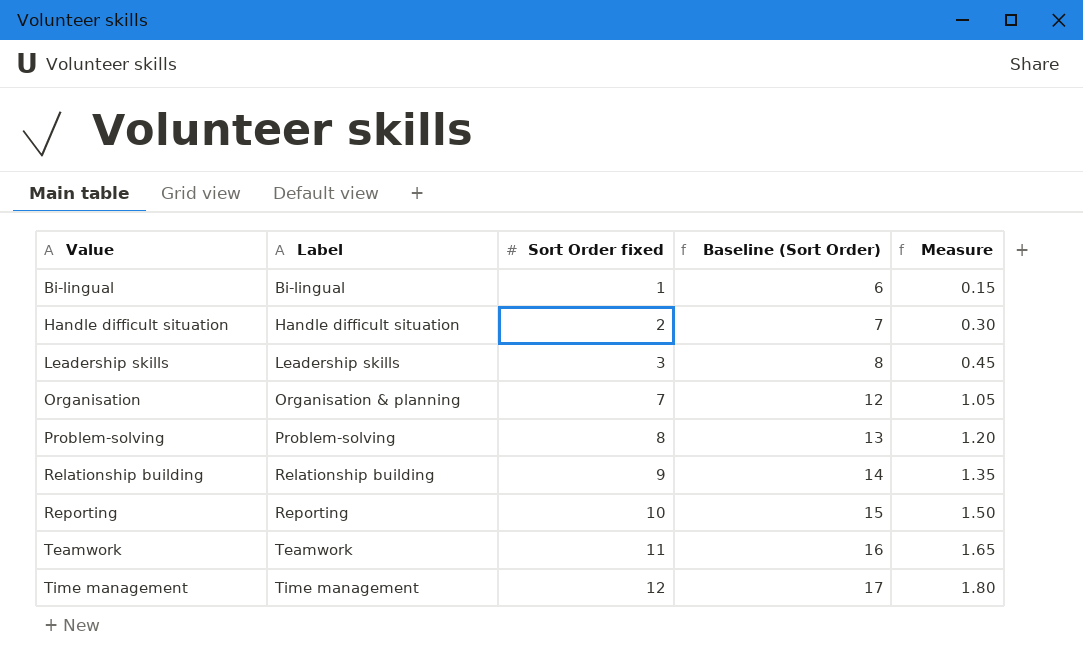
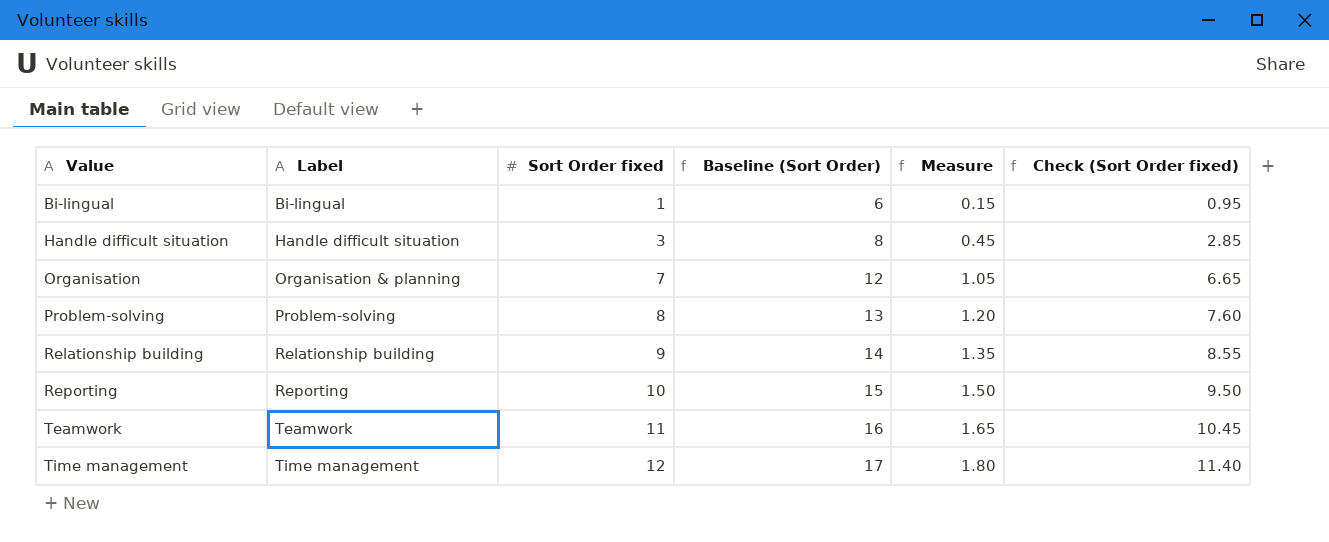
column Check (Sort Order fixed) | formula: none -> [Sort Order fixed] * 0.95
row Leadership skills: Leadership skills | 3 | 8 | 0.45 -> none
Handle difficult situation | Sort Order fixed: 2 -> 3
Handle difficult situation | Baseline (Sort Order): 7 -> 8
Handle difficult situation | Measure: 0.30 -> 0.45

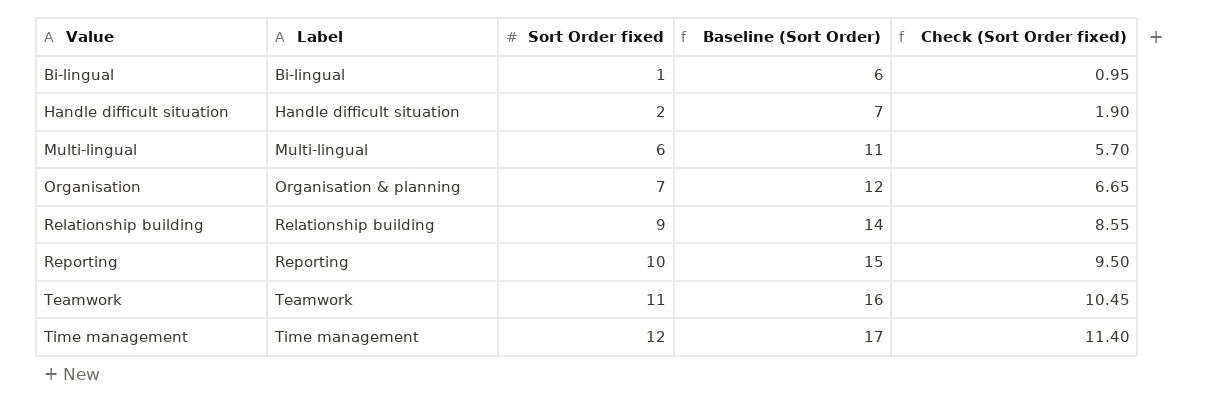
column Measure | formula: [Sort Order fixed] * 0.15 -> none
row Problem-solving: Problem-solving | 8 | 13 | 1.20 | 7.60 -> none
Handle difficult situation | Sort Order fixed: 3 -> 2
Handle difficult situation | Baseline (Sort Order): 8 -> 7
Handle difficult situation | Check (Sort Order fixed): 2.85 -> 1.90
row Multi-lingual: none -> Multi-lingual | 6 | 11 | 5.70

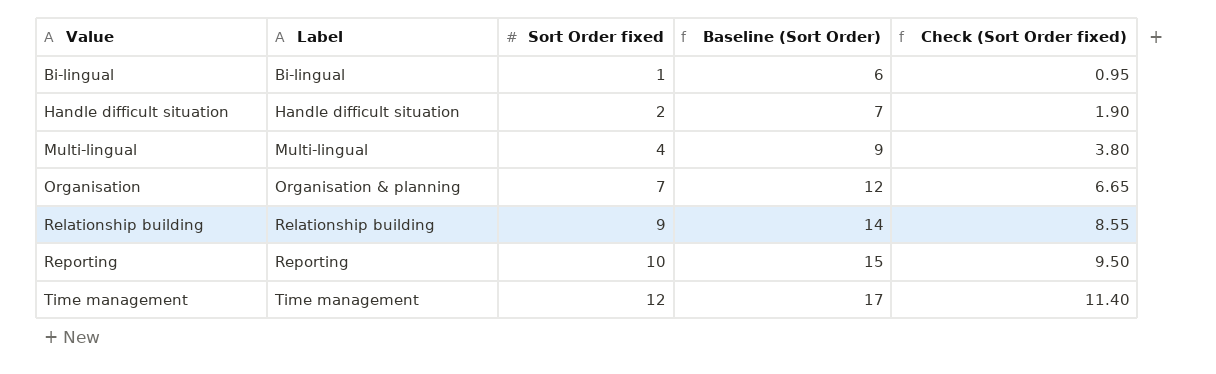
row Teamwork: Teamwork | 11 | 16 | 10.45 -> none
Multi-lingual | Sort Order fixed: 6 -> 4
Multi-lingual | Baseline (Sort Order): 11 -> 9
Multi-lingual | Check (Sort Order fixed): 5.70 -> 3.80

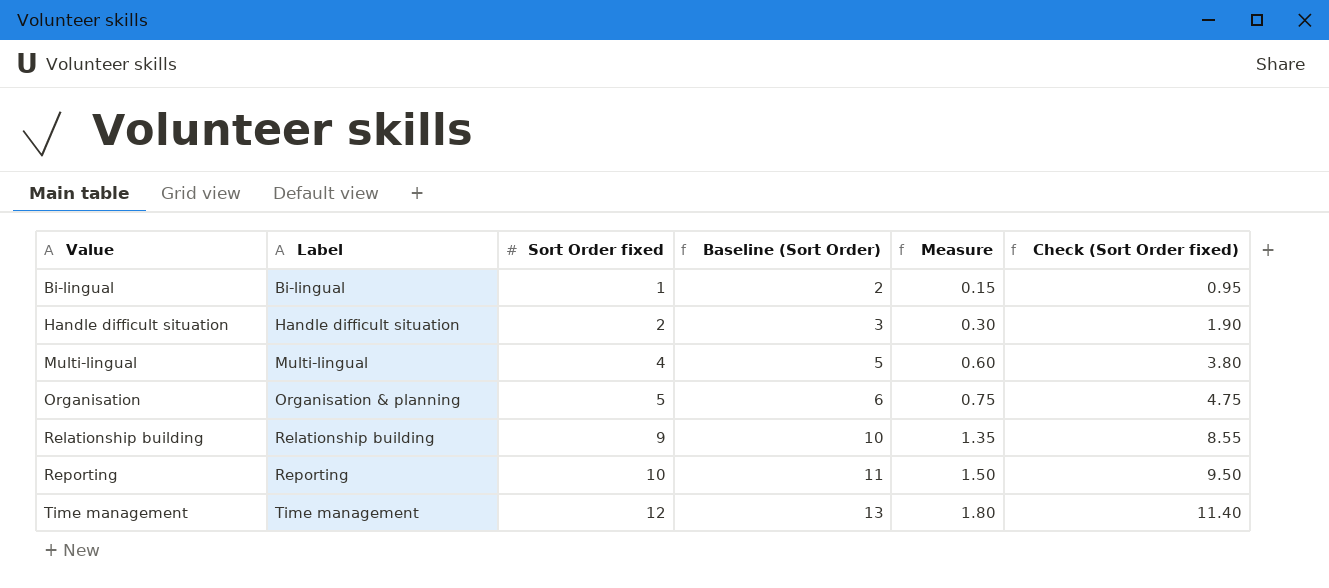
column Baseline (Sort Order) | formula: [Sort Order fixed] + 5 -> [Sort Order fixed] + 1
column Measure | formula: none -> [Sort Order fixed] * 0.15
Organisation | Sort Order fixed: 7 -> 5
Organisation | Check (Sort Order fixed): 6.65 -> 4.75

